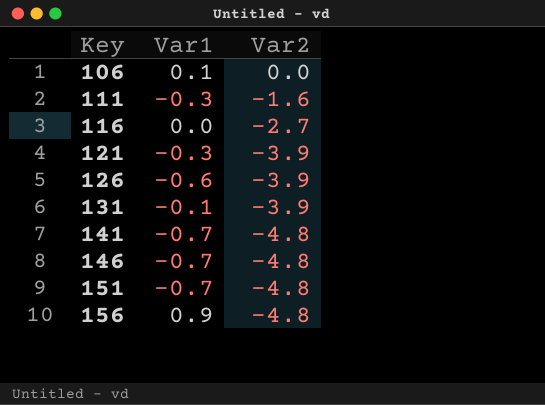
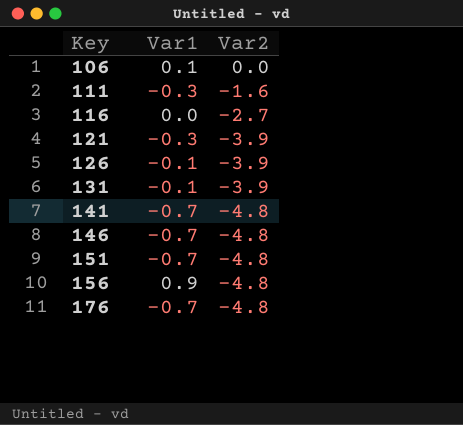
126 | Var1: -0.6 -> -0.1
row 176: none -> -0.7 | -4.8

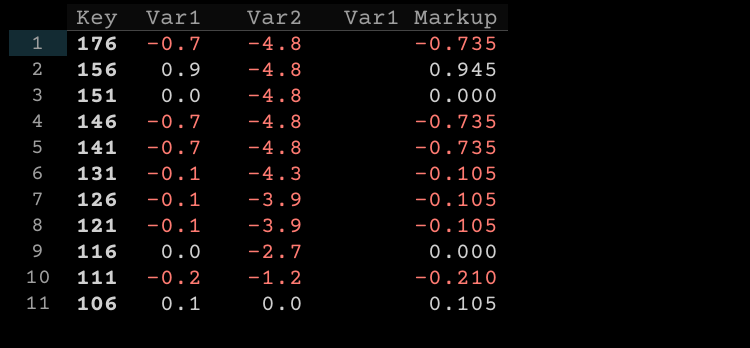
row order: Key ascending -> Key descending
column Var1 Markup | formula: none -> [Var1] * 1.05
151 | Var1: -0.7 -> 0.0
131 | Var2: -3.9 -> -4.3
121 | Var1: -0.3 -> -0.1
111 | Var1: -0.3 -> -0.2
111 | Var2: -1.6 -> -1.2

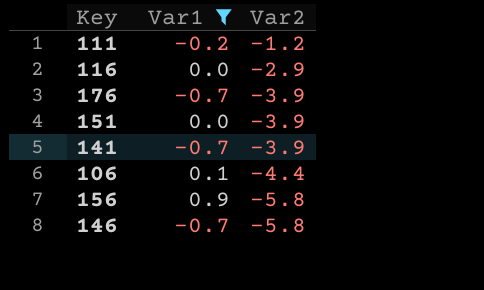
filter: none -> Var1 != -0.1
row order: Key descending -> Var2 descending
column Var1 Markup | formula: [Var1] * 1.05 -> none
116 | Var2: -2.7 -> -2.9
176 | Var2: -4.8 -> -3.9
151 | Var2: -4.8 -> -3.9
141 | Var2: -4.8 -> -3.9
106 | Var2: 0.0 -> -4.4
156 | Var2: -4.8 -> -5.8
146 | Var2: -4.8 -> -5.8

